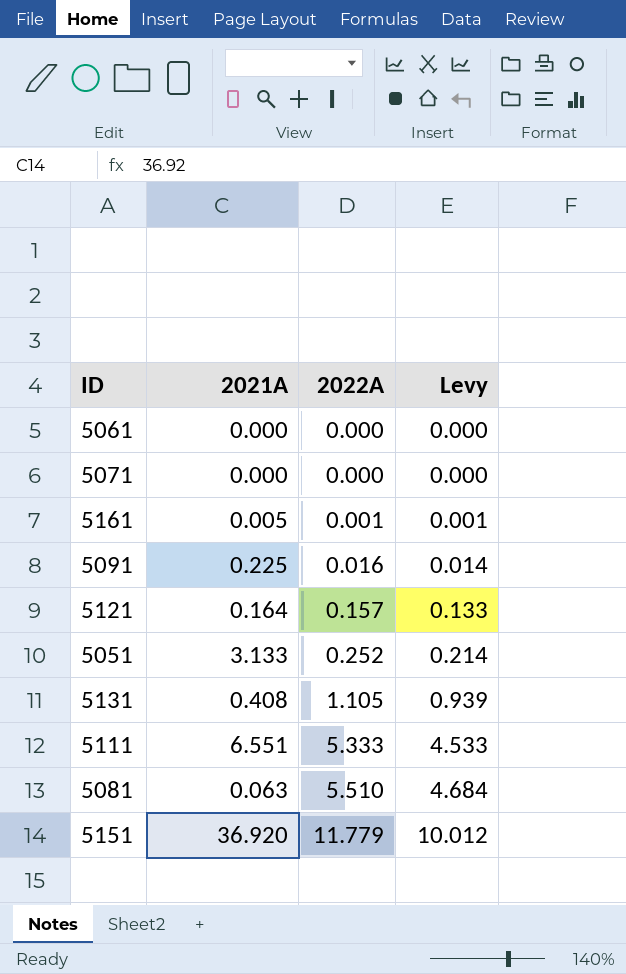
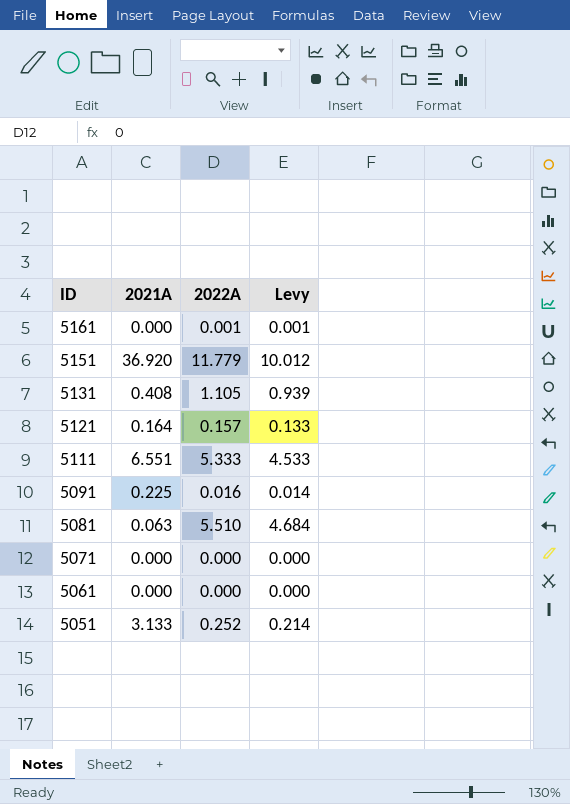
row order: 2022A ascending -> ID descending
5161 | 2021A: 0.005 -> 0.000

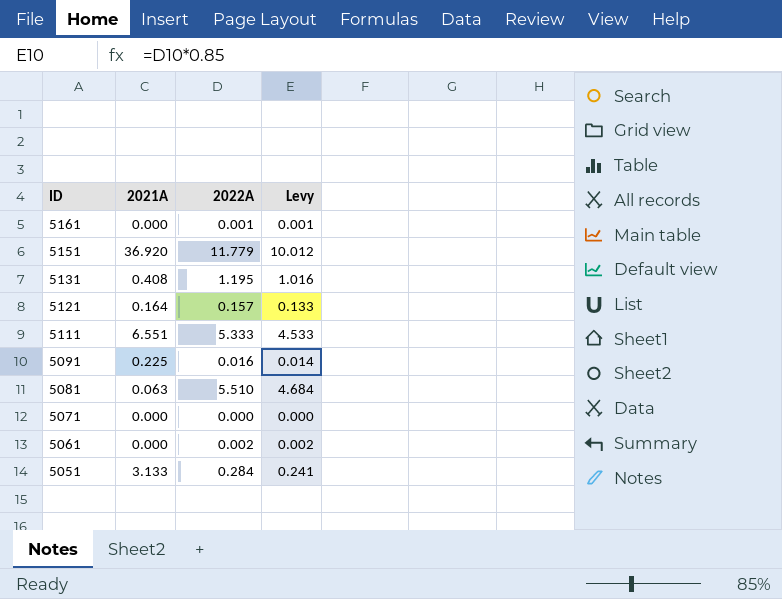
5131 | 2022A: 1.105 -> 1.195
5131 | Levy: 0.939 -> 1.016
5061 | 2022A: 0.000 -> 0.002
5061 | Levy: 0.000 -> 0.002
5051 | 2022A: 0.252 -> 0.284
5051 | Levy: 0.214 -> 0.241

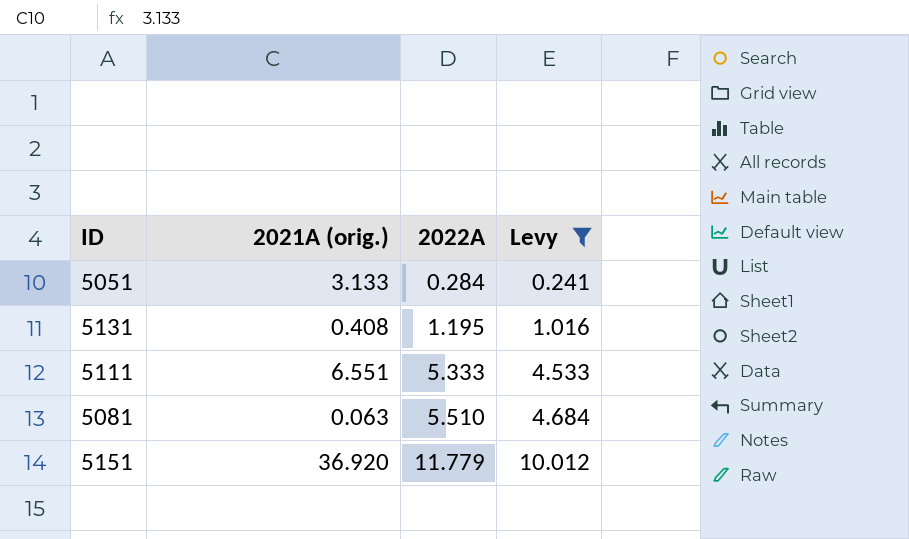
filter: none -> Levy >= 0.241
row order: ID descending -> 2022A ascending
column name: 2021A -> 2021A (orig.)

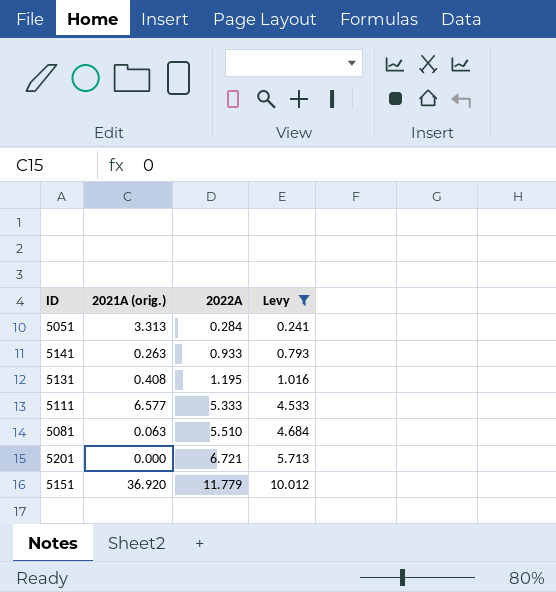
5051 | 2021A (orig.): 3.133 -> 3.313
row 5141: none -> 0.263 | 0.933 | 0.793
5111 | 2021A (orig.): 6.551 -> 6.577
row 5201: none -> 0.000 | 6.721 | 5.713

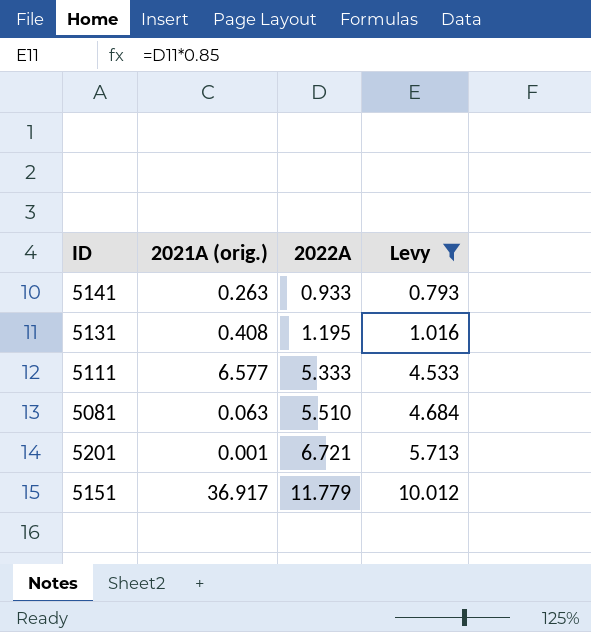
row 5051: 3.313 | 0.284 | 0.241 -> none
5201 | 2021A (orig.): 0.000 -> 0.001
5151 | 2021A (orig.): 36.920 -> 36.917

